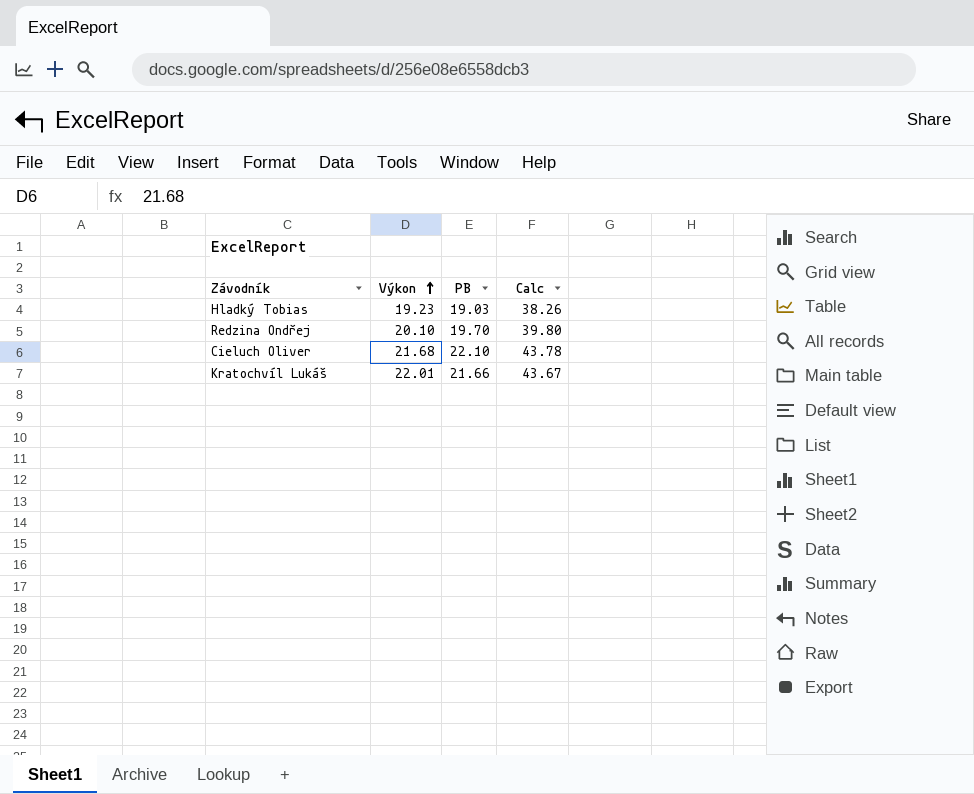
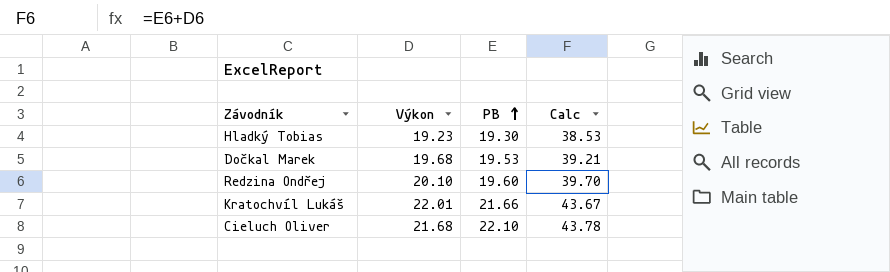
row order: Výkon ascending -> PB ascending
Hladký Tobias | PB: 19.03 -> 19.30
Hladký Tobias | Calc: 38.26 -> 38.53
row Dočkal Marek: none -> 19.68 | 19.53 | 39.21
Redzina Ondřej | PB: 19.70 -> 19.60
Redzina Ondřej | Calc: 39.80 -> 39.70

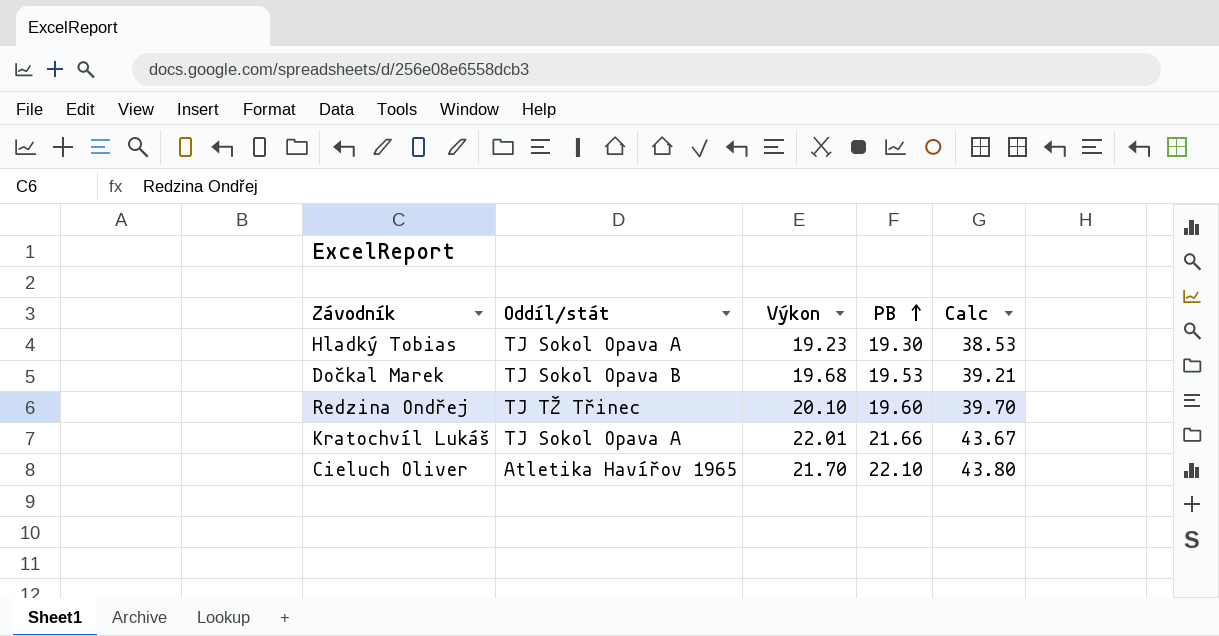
column Oddíl/stát | position: none -> 2
Cieluch Oliver | Výkon: 21.68 -> 21.70
Cieluch Oliver | Calc: 43.78 -> 43.80

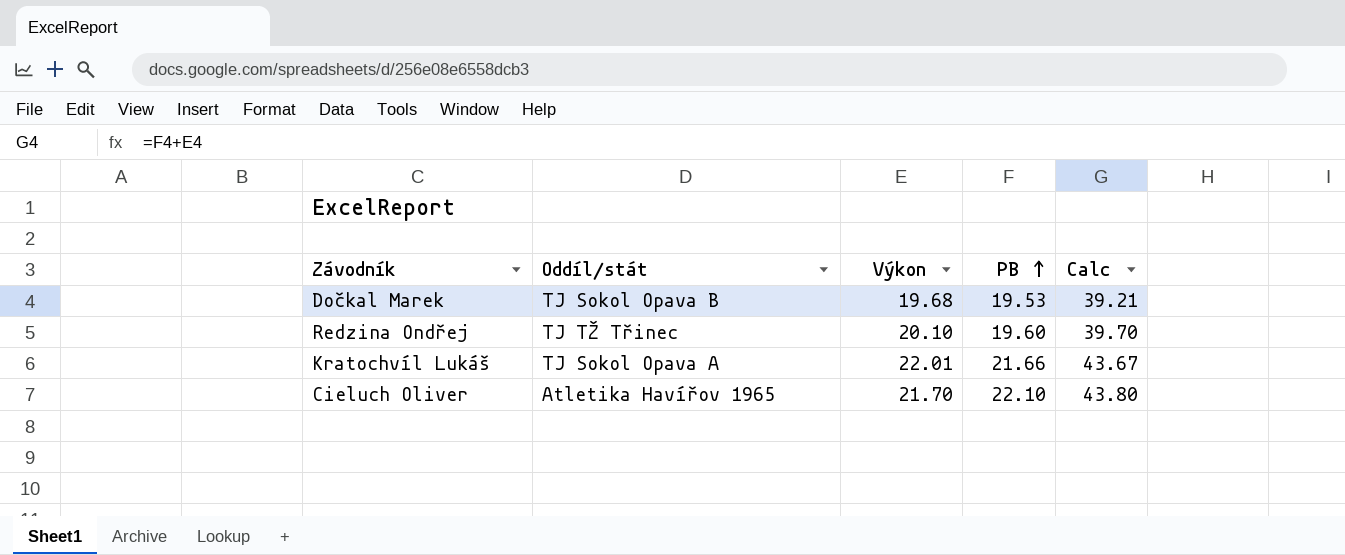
row Hladký Tobias: TJ Sokol Opava A | 19.23 | 19.30 | 38.53 -> none

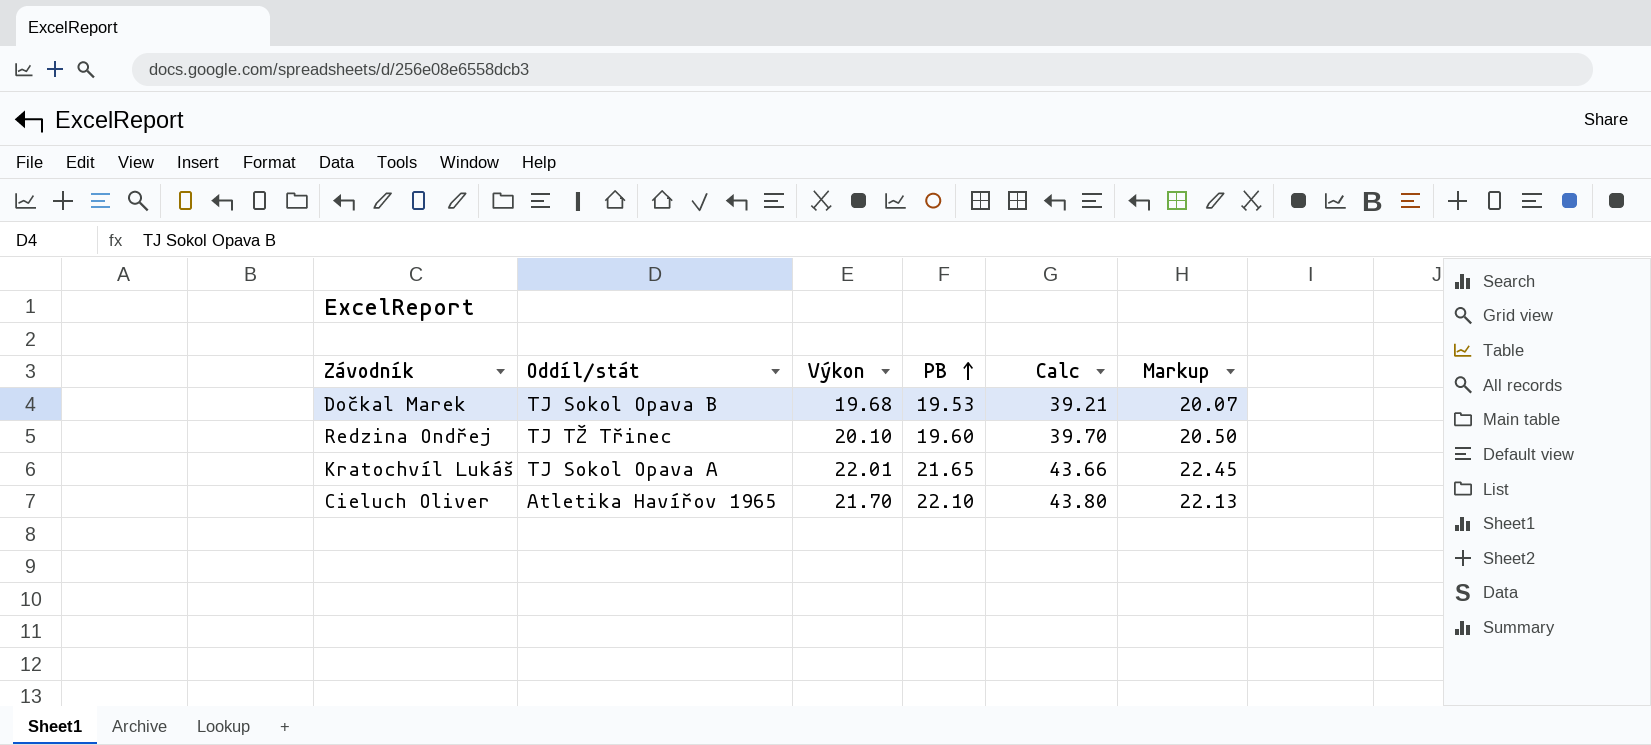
column Markup | formula: none -> [Výkon] * 1.02
Kratochvíl Lukáš | PB: 21.66 -> 21.65
Kratochvíl Lukáš | Calc: 43.67 -> 43.66

